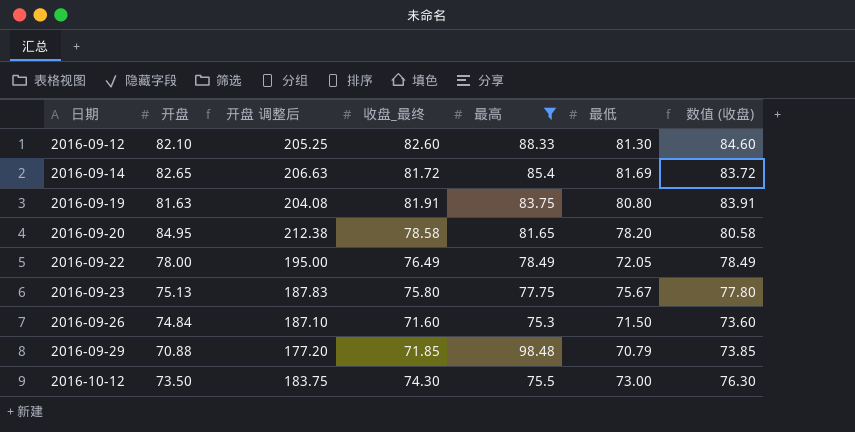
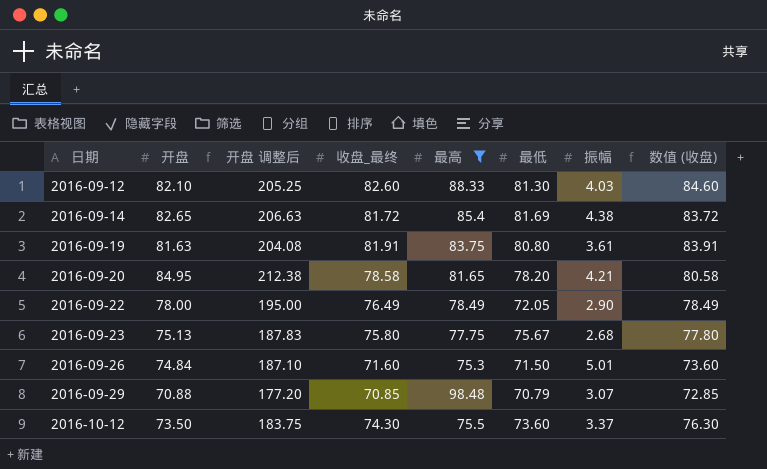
column 振幅 | position: none -> 7
2016-09-29 | 收盘_最终: 71.85 -> 70.85
2016-09-29 | 数值 (收盘): 73.85 -> 72.85
2016-10-12 | 最低: 73.00 -> 73.60

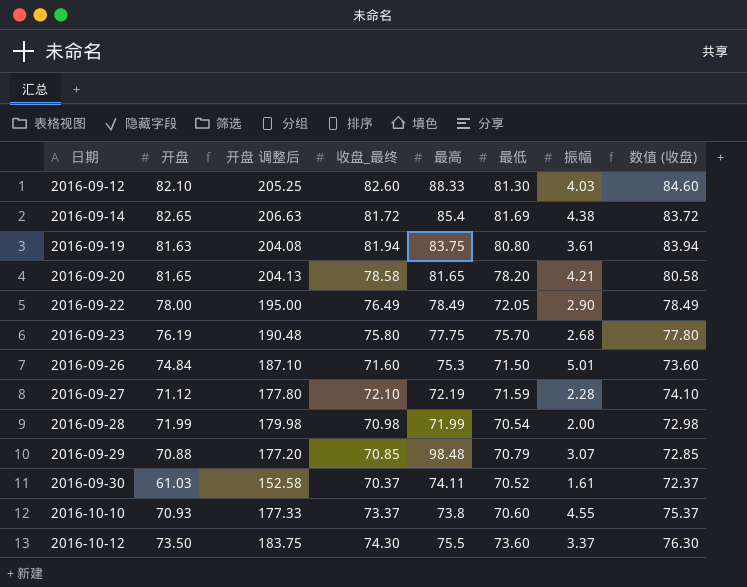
filter: 最高 >= 75.3 -> none
2016-09-19 | 收盘_最终: 81.91 -> 81.94
2016-09-19 | 数值 (收盘): 83.91 -> 83.94
2016-09-20 | 开盘: 84.95 -> 81.65
2016-09-20 | 开盘 调整后: 212.38 -> 204.13
2016-09-23 | 开盘: 75.13 -> 76.19
2016-09-23 | 开盘 调整后: 187.83 -> 190.48
2016-09-23 | 最低: 75.67 -> 75.70

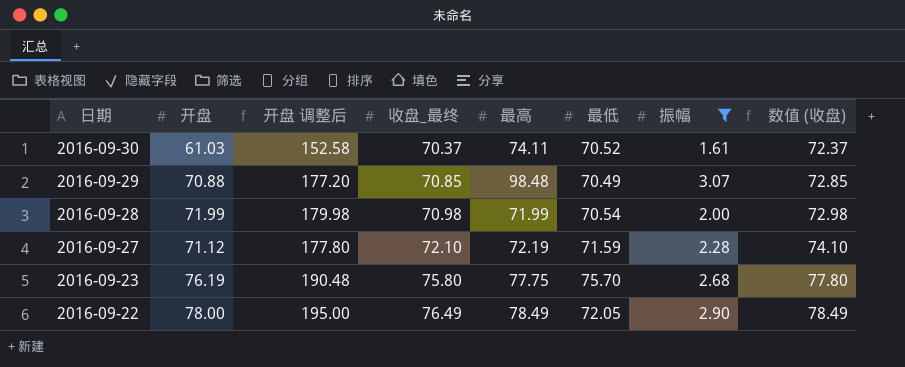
filter: none -> 振幅 <= 3.07
row order: 日期 ascending -> 日期 descending
2016-09-29 | 最低: 70.79 -> 70.49

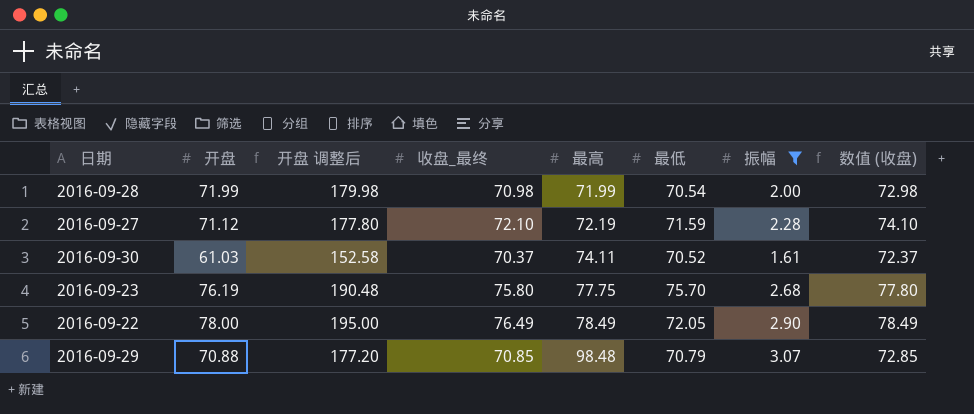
row order: 日期 descending -> 最高 ascending
2016-09-29 | 最低: 70.49 -> 70.79

